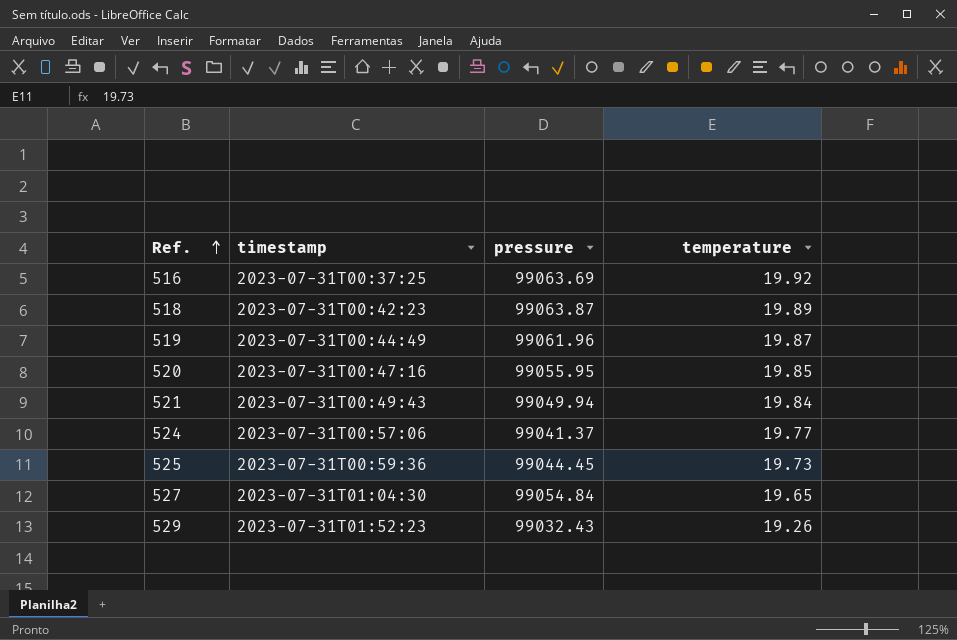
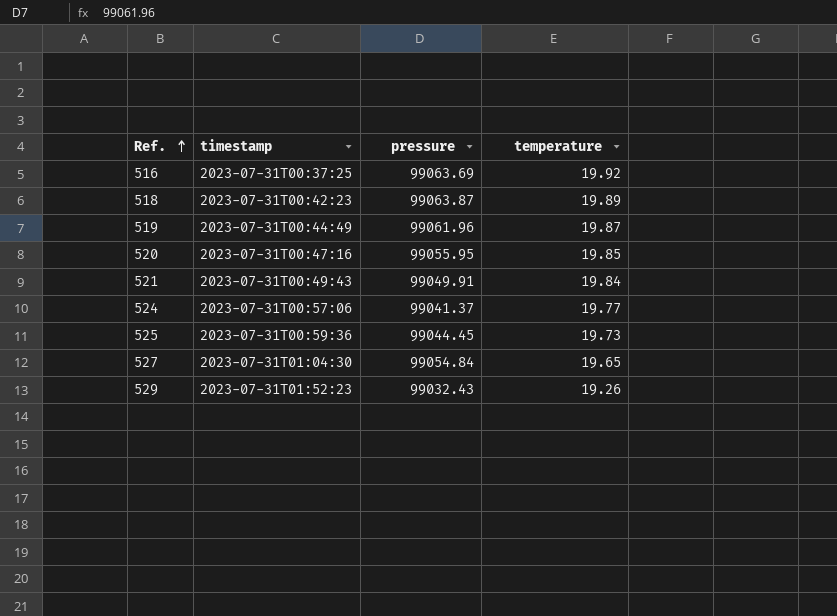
521 | pressure: 99049.94 -> 99049.91

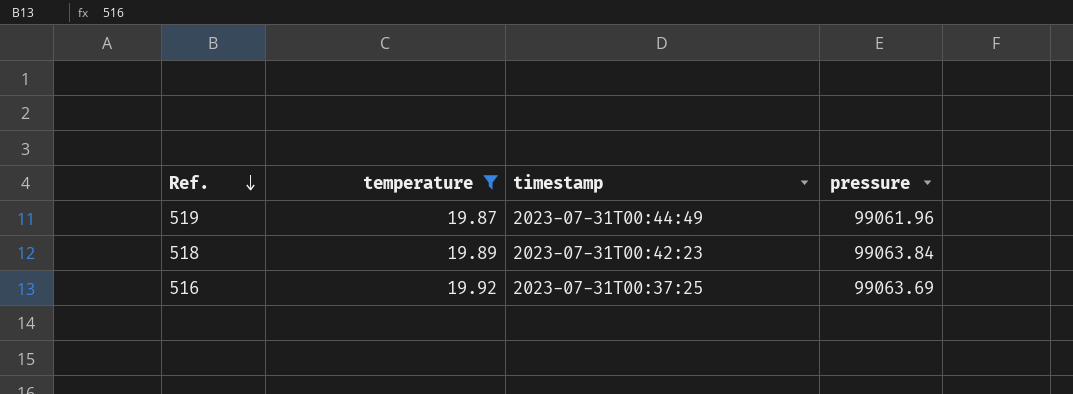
filter: none -> temperature >= 19.87
row order: Ref. ascending -> Ref. descending
column temperature | position: 4 -> 2
518 | pressure: 99063.87 -> 99063.84

